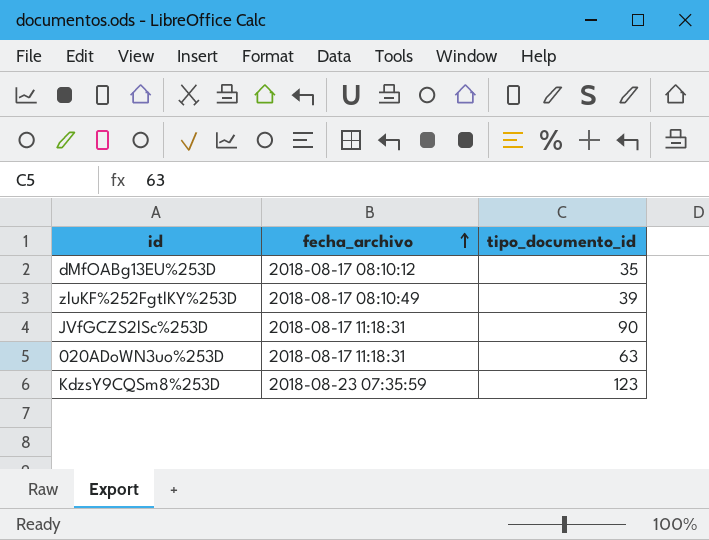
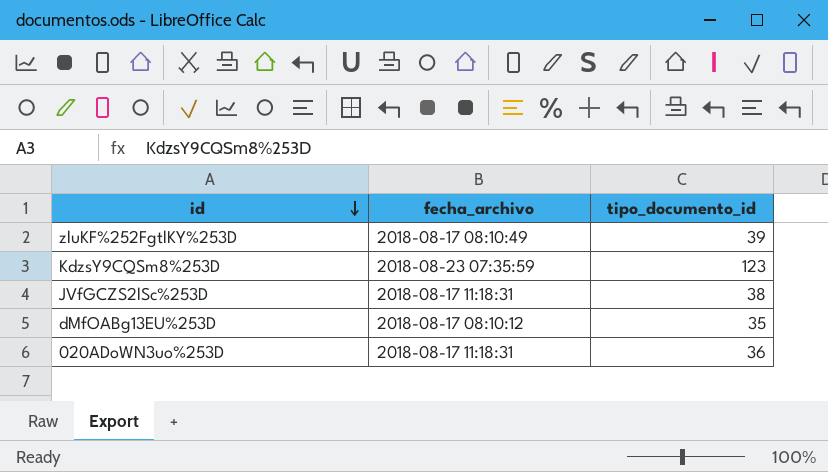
row order: fecha_archivo ascending -> id descending
JVfGCZS2lSc%253D | tipo_documento_id: 90 -> 38
020ADoWN3uo%253D | tipo_documento_id: 63 -> 36

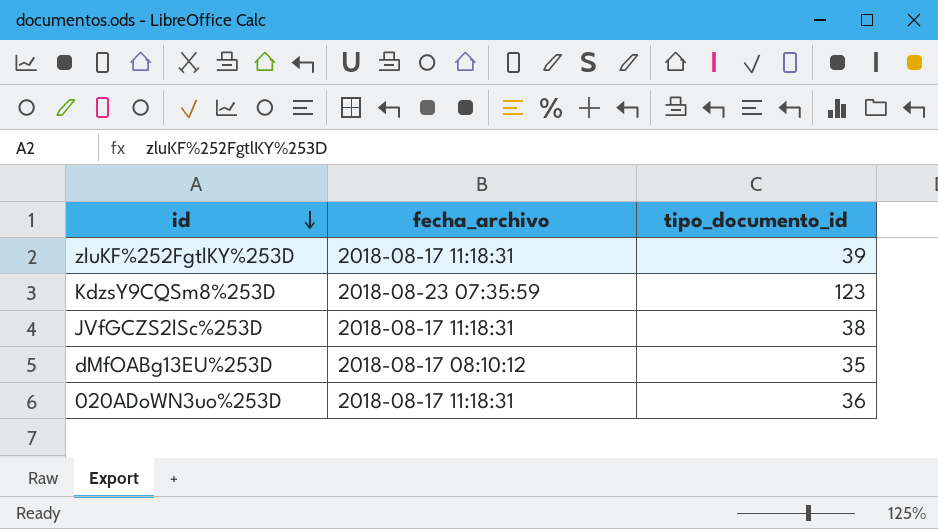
zluKF%252FgtlKY%253D | fecha_archivo: 2018-08-17 08:10:49 -> 2018-08-17 11:18:31

